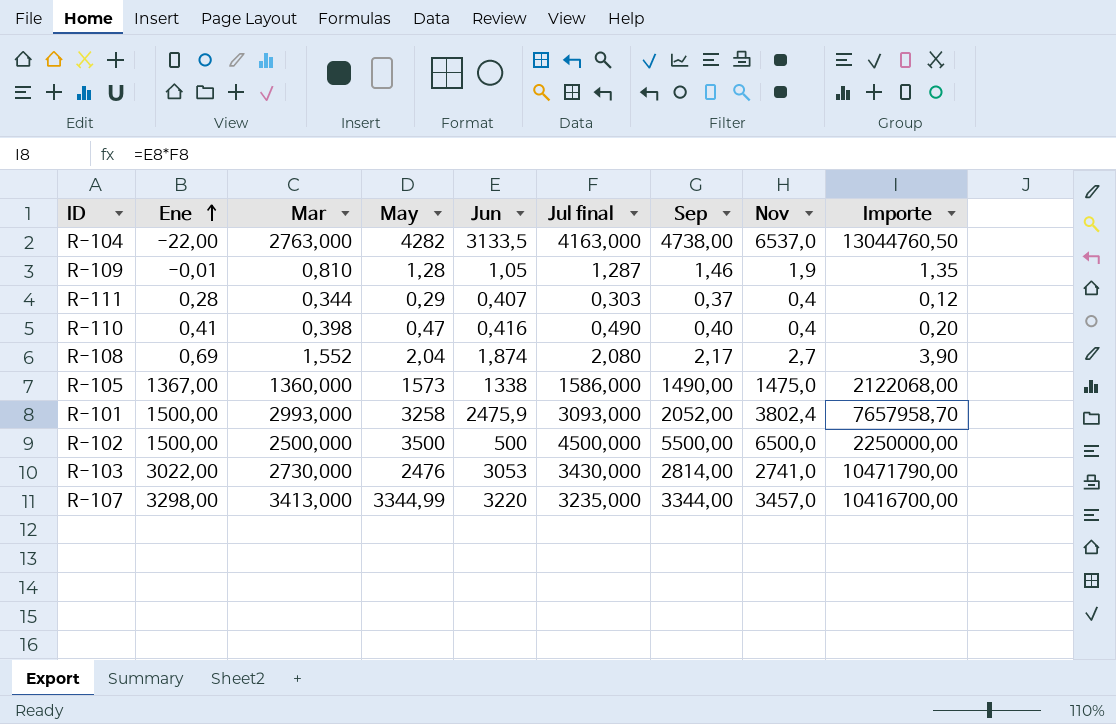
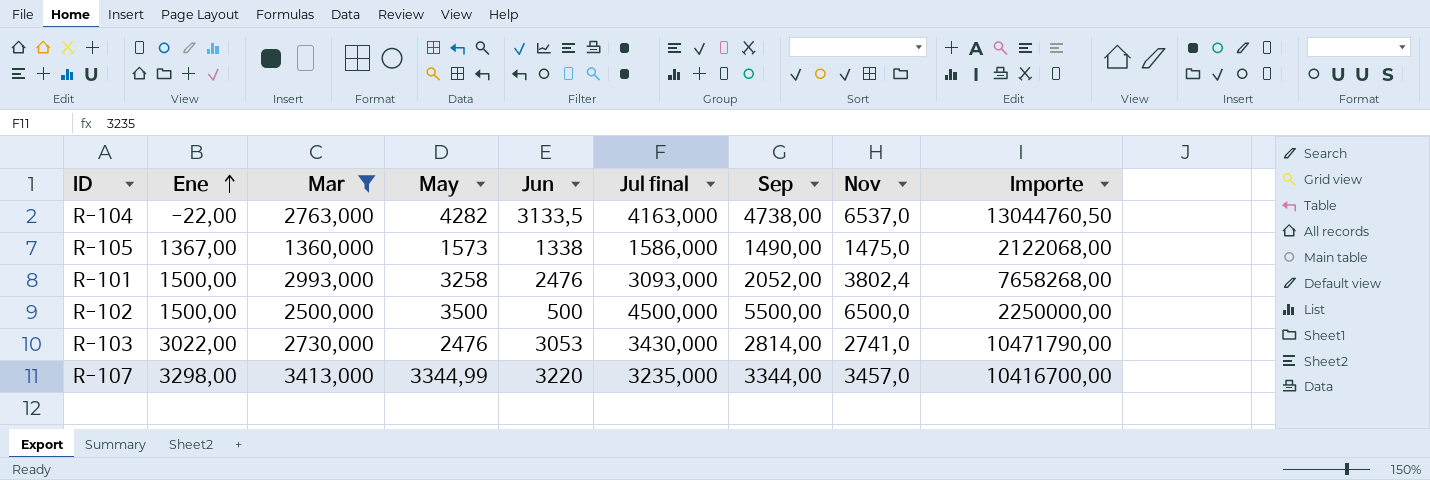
filter: none -> Mar >= 1360,000
R-101 | Jun: 2475,9 -> 2476
R-101 | Importe: 7657958,70 -> 7658268,00

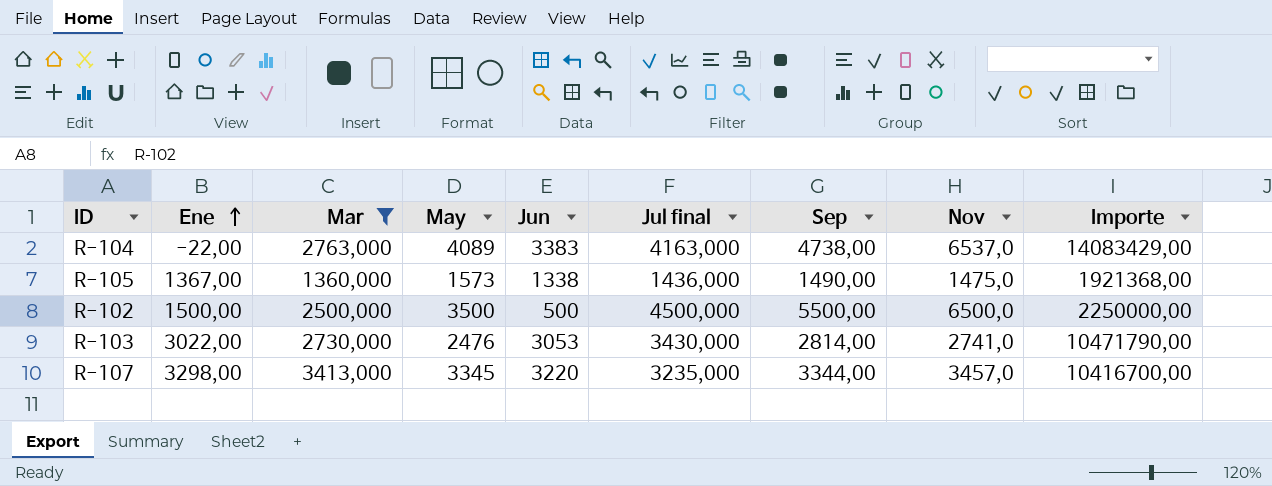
row R-101: 1500,00 | 2993,000 | 3258 | 2476 | 3093,000 | 2052,00 | 3802,4 | 7658268,00 -> none
R-104 | May: 4282 -> 4089
R-104 | Jun: 3133,5 -> 3383
R-104 | Importe: 13044760,50 -> 14083429,00
R-105 | Jul final: 1586,000 -> 1436,000
R-105 | Importe: 2122068,00 -> 1921368,00
R-107 | May: 3344,99 -> 3345

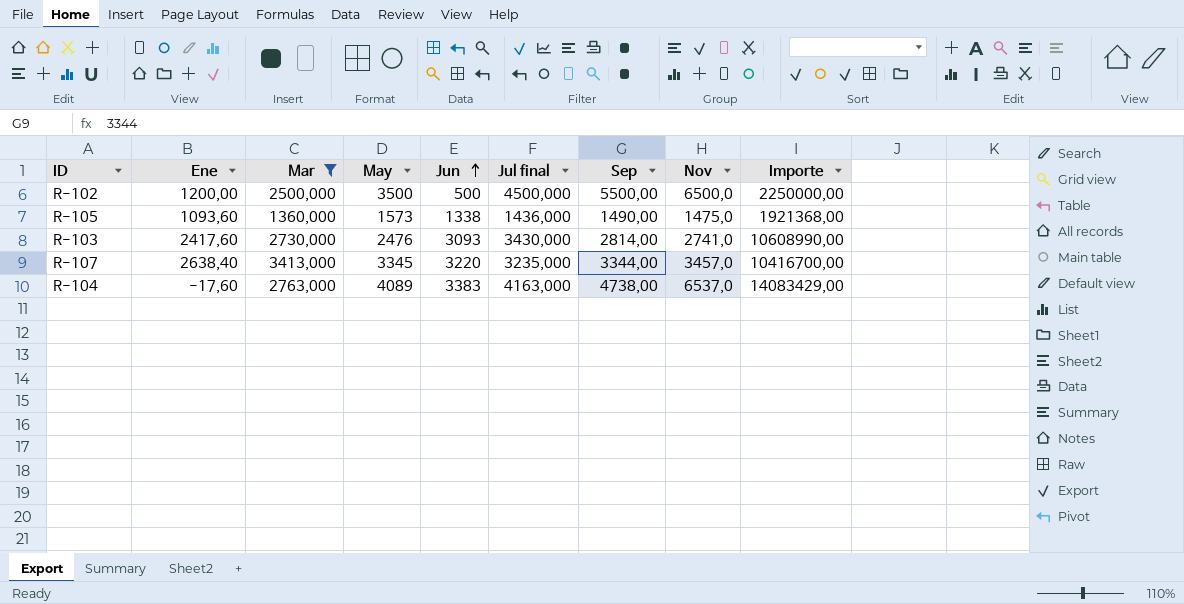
row order: Ene ascending -> Jun ascending
R-102 | Ene: 1500,00 -> 1200,00
R-105 | Ene: 1367,00 -> 1093,60
R-103 | Ene: 3022,00 -> 2417,60
R-103 | Jun: 3053 -> 3093
R-103 | Importe: 10471790,00 -> 10608990,00
R-107 | Ene: 3298,00 -> 2638,40
R-104 | Ene: -22,00 -> -17,60

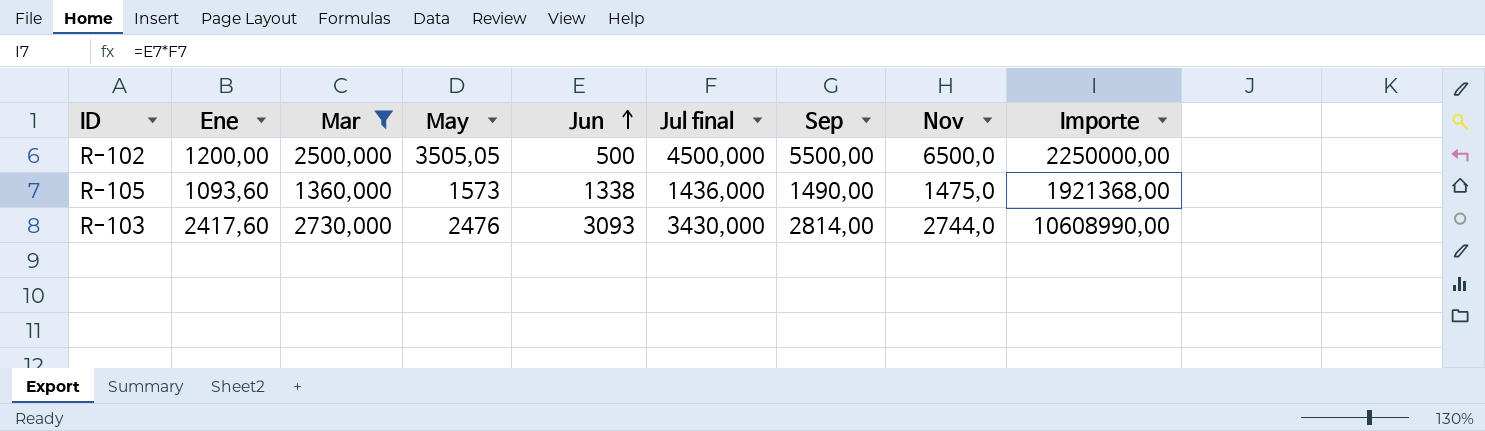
row R-107: 2638,40 | 3413,000 | 3345 | 3220 | 3235,000 | 3344,00 | 3457,0 | 10416700,00 -> none
row R-104: -17,60 | 2763,000 | 4089 | 3383 | 4163,000 | 4738,00 | 6537,0 | 14083429,00 -> none
R-102 | May: 3500 -> 3505,05
R-103 | Nov: 2741,0 -> 2744,0

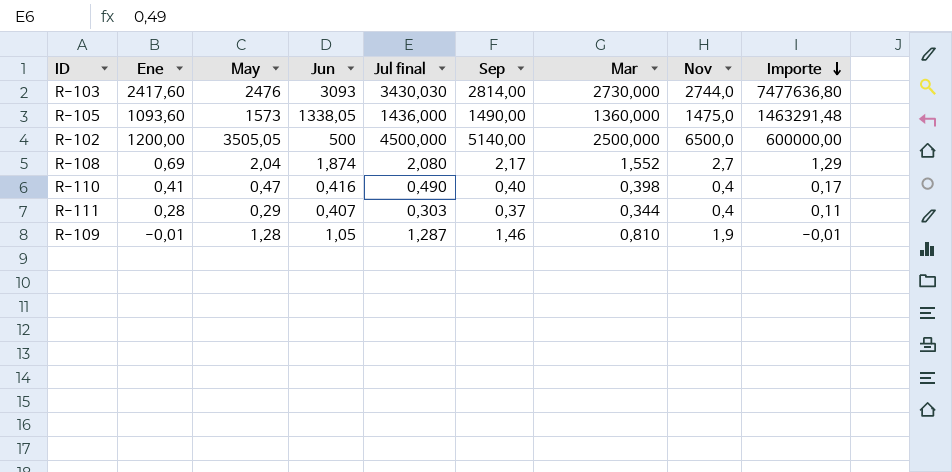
filter: Mar >= 1360,000 -> none
row order: Jun ascending -> Importe descending
column Mar | position: 3 -> 7
column Importe | formula: [Jun] * [Jul final] -> [Ene] * [Jun]
R-103 | Jul final: 3430,000 -> 3430,030
R-105 | Jun: 1338 -> 1338,05
R-102 | Sep: 5500,00 -> 5140,00

